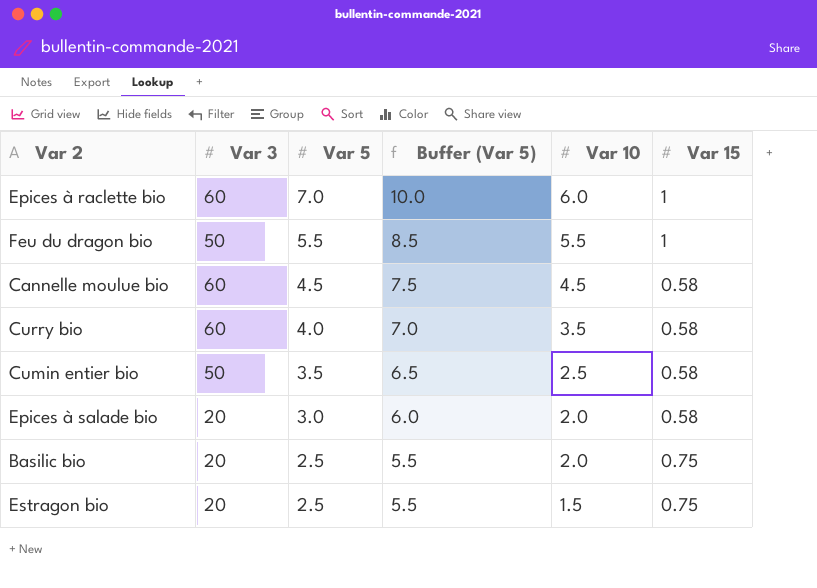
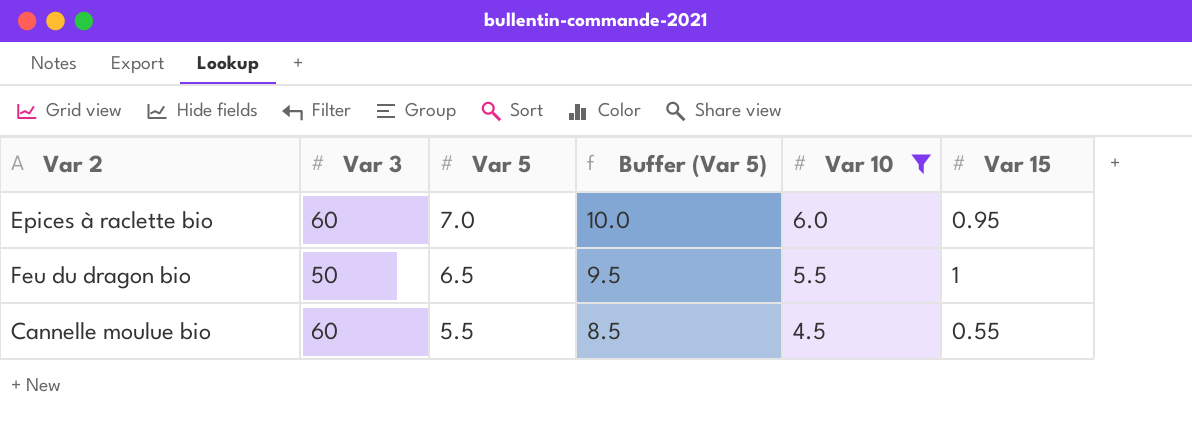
filter: none -> Var 10 >= 4.5
Epices à raclette bio | Var 15: 1 -> 0.95
Feu du dragon bio | Var 5: 5.5 -> 6.5
Feu du dragon bio | Buffer (Var 5): 8.5 -> 9.5
Cannelle moulue bio | Var 5: 4.5 -> 5.5
Cannelle moulue bio | Buffer (Var 5): 7.5 -> 8.5
Cannelle moulue bio | Var 15: 0.58 -> 0.55

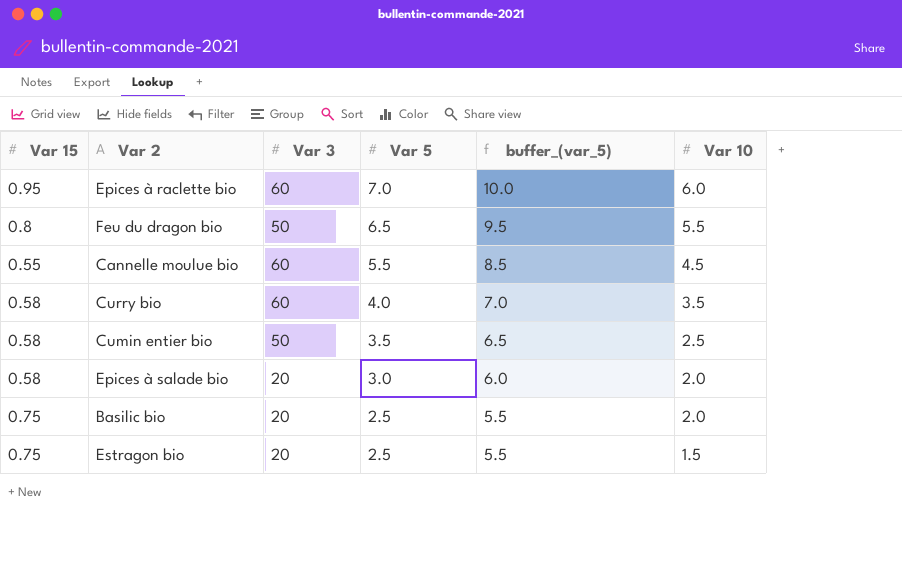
filter: Var 10 >= 4.5 -> none
column Var 15 | position: 6 -> 1
column name: Buffer (Var 5) -> buffer_(var_5)
Feu du dragon bio | Var 15: 1 -> 0.8

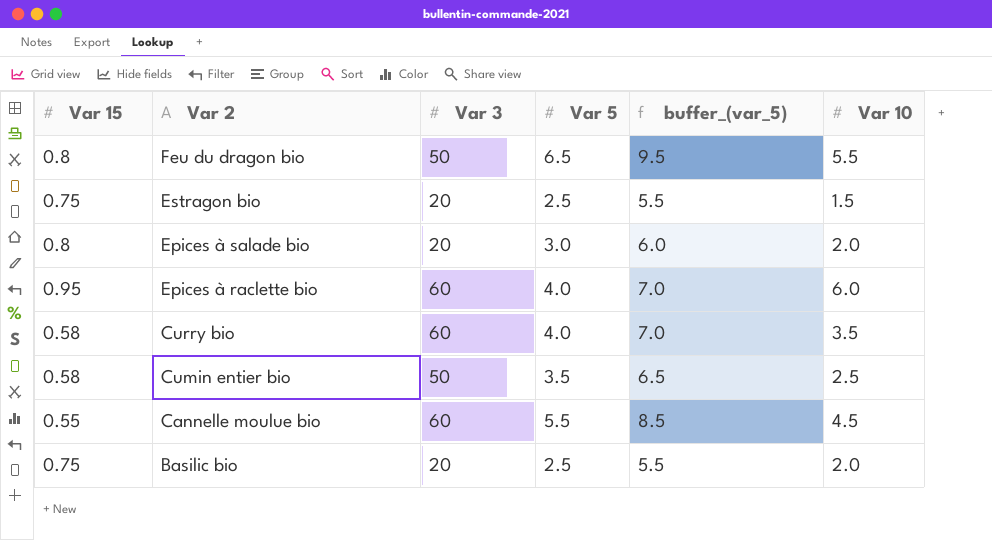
row order: Var 5 descending -> Var 2 descending
Epices à salade bio | Var 15: 0.58 -> 0.8
Epices à raclette bio | Var 5: 7.0 -> 4.0
Epices à raclette bio | buffer_(var_5): 10.0 -> 7.0

